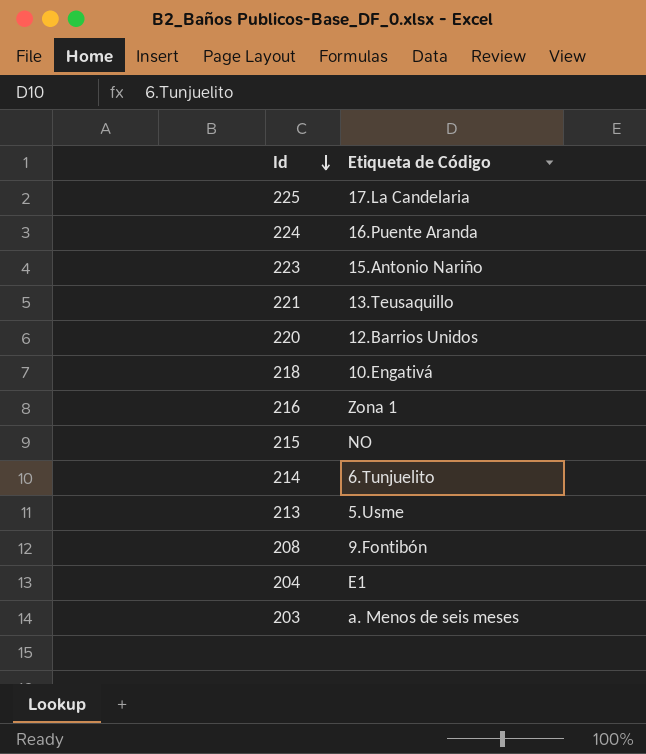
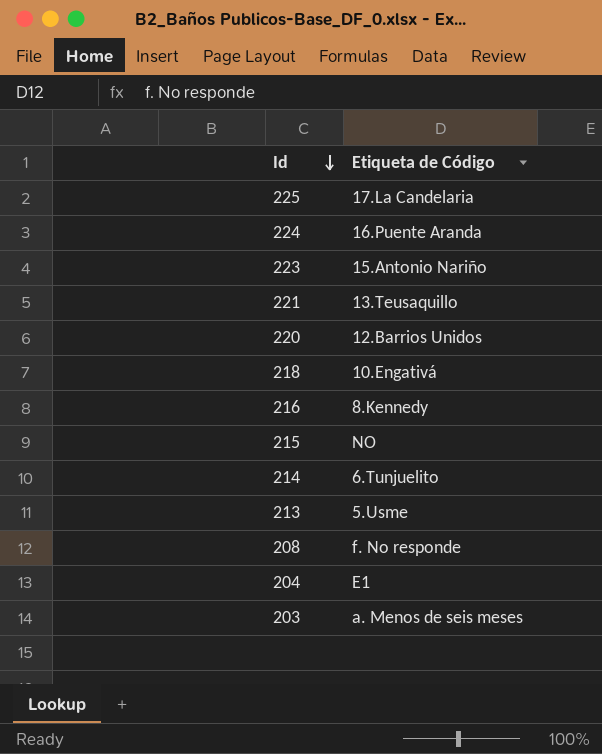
216 | Etiqueta de Código: Zona 1 -> 8.Kennedy
208 | Etiqueta de Código: 9.Fontibón -> f. No responde

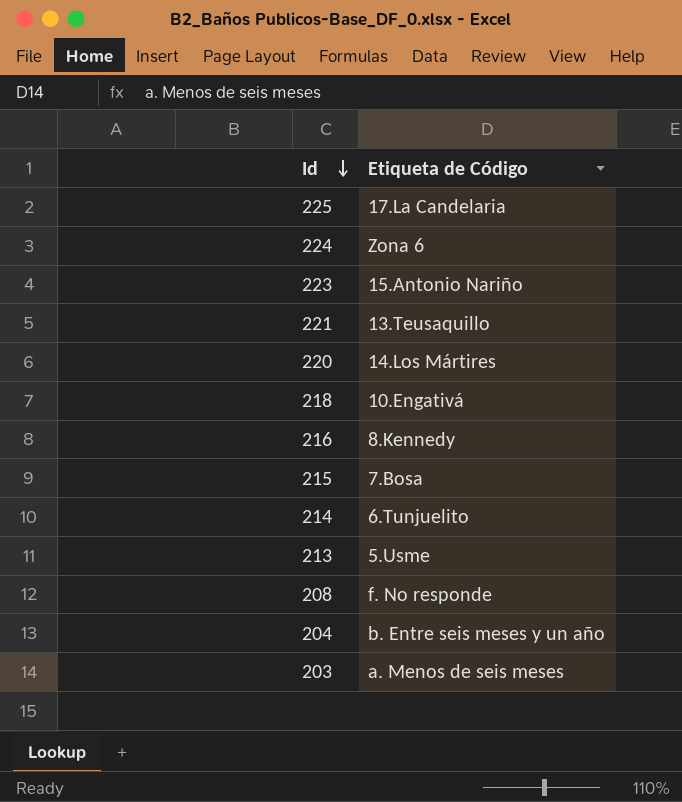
224 | Etiqueta de Código: 16.Puente Aranda -> Zona 6
220 | Etiqueta de Código: 12.Barrios Unidos -> 14.Los Mártires
215 | Etiqueta de Código: NO -> 7.Bosa
204 | Etiqueta de Código: E1 -> b. Entre seis meses y un año

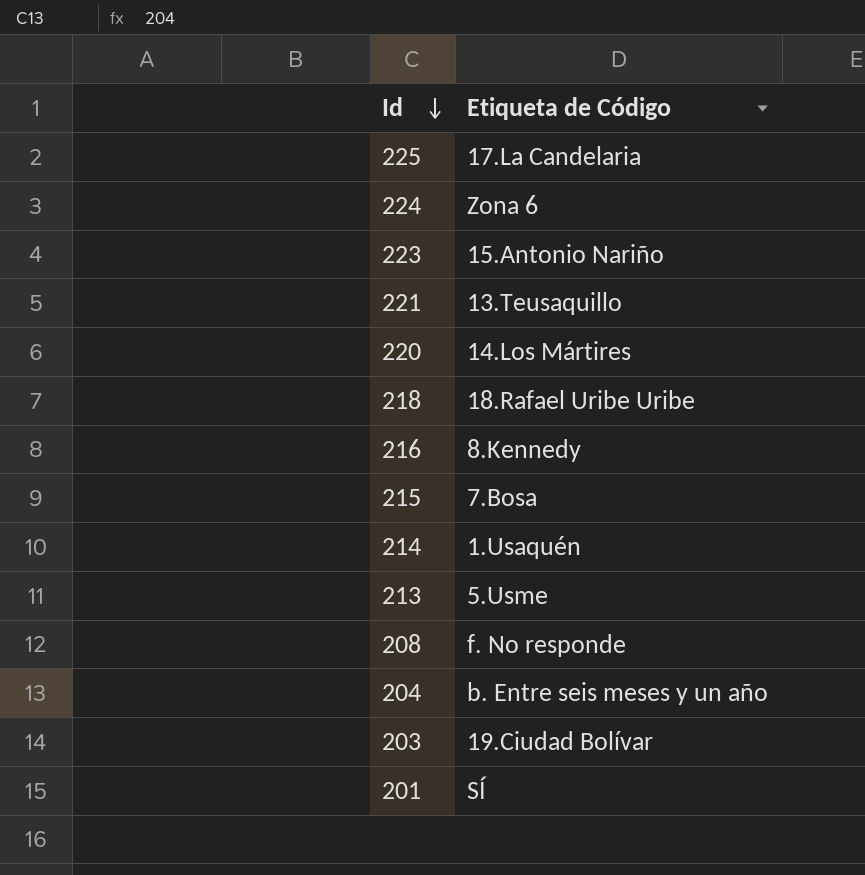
218 | Etiqueta de Código: 10.Engativá -> 18.Rafael Uribe Uribe
214 | Etiqueta de Código: 6.Tunjuelito -> 1.Usaquén
203 | Etiqueta de Código: a. Menos de seis meses -> 19.Ciudad Bolívar
row 201: none -> SÍ

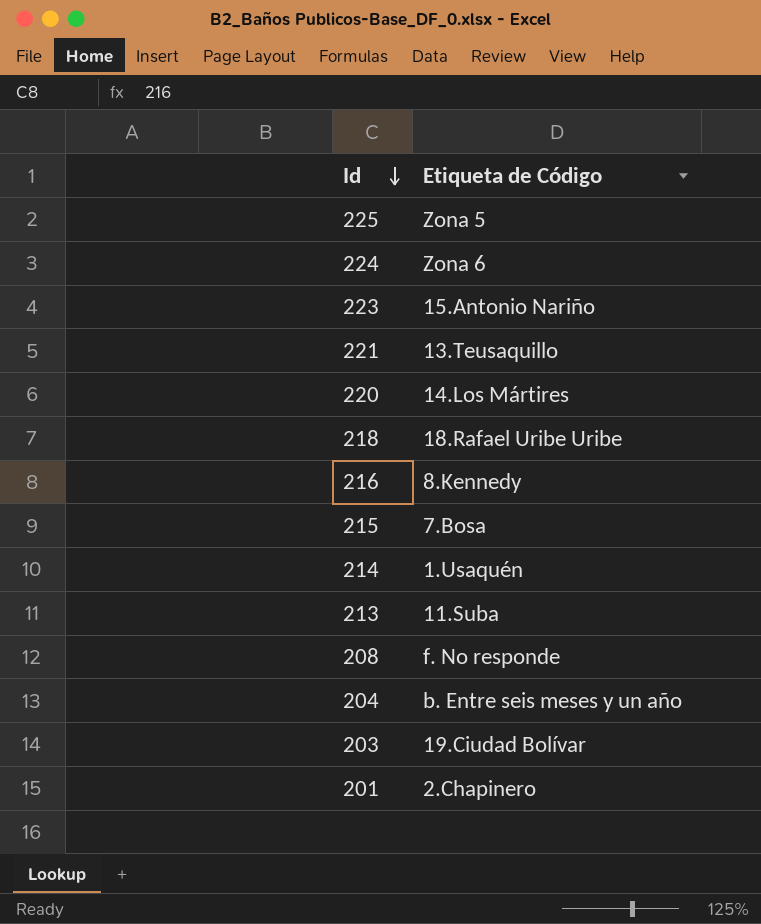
225 | Etiqueta de Código: 17.La Candelaria -> Zona 5
213 | Etiqueta de Código: 5.Usme -> 11.Suba
201 | Etiqueta de Código: SÍ -> 2.Chapinero

